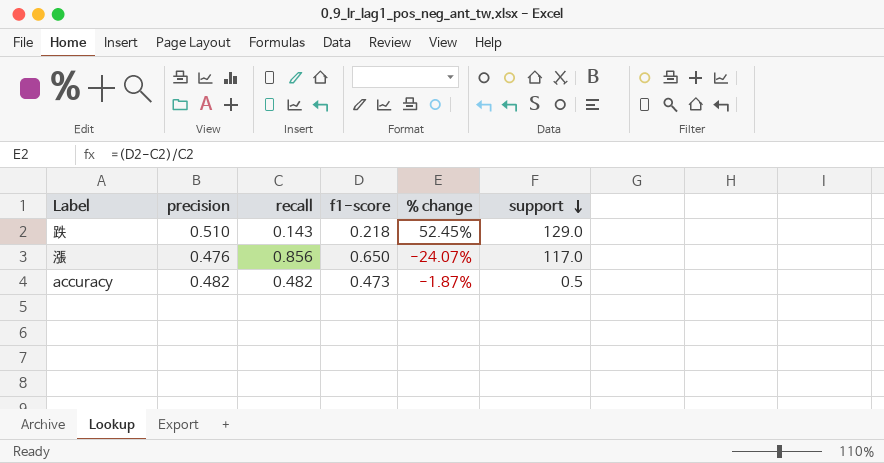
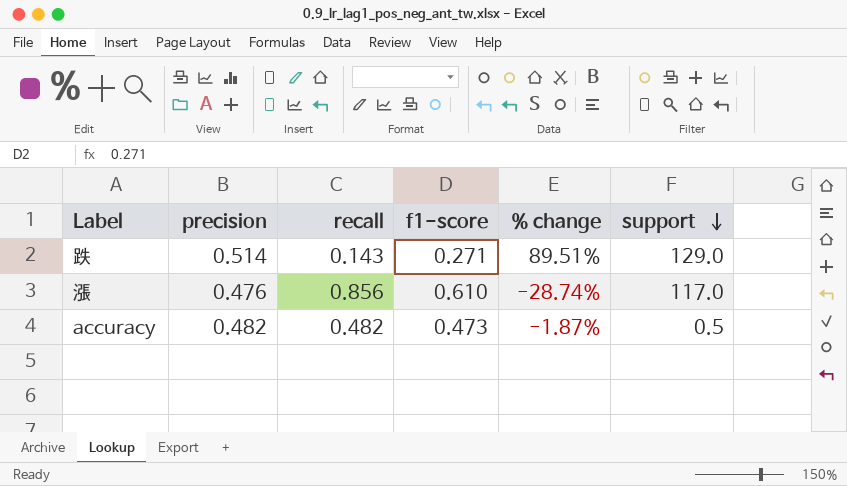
跌 | precision: 0.510 -> 0.514
跌 | f1-score: 0.218 -> 0.271
跌 | % change: 52.45% -> 89.51%
漲 | f1-score: 0.650 -> 0.610
漲 | % change: -24.07% -> -28.74%

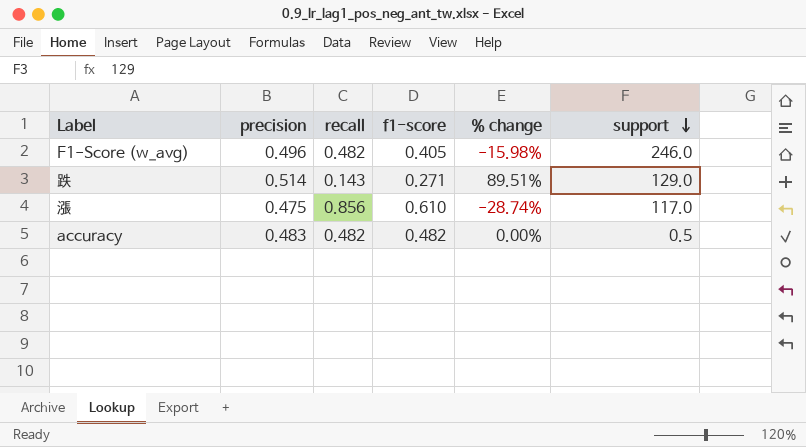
row F1-Score (w_avg): none -> 0.496 | 0.482 | 0.405 | -15.98% | 246.0
漲 | precision: 0.476 -> 0.475
accuracy | precision: 0.482 -> 0.483
accuracy | f1-score: 0.473 -> 0.482
accuracy | % change: -1.87% -> 0.00%

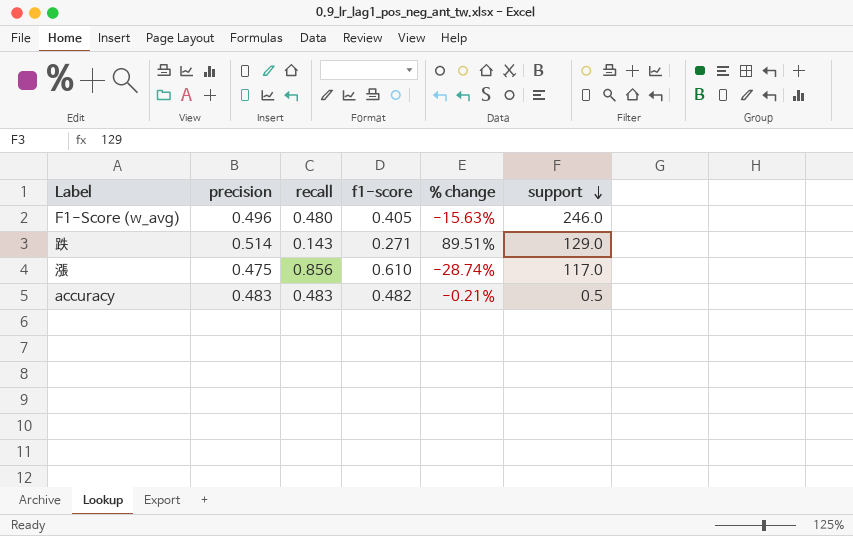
F1-Score (w_avg) | recall: 0.482 -> 0.480
F1-Score (w_avg) | % change: -15.98% -> -15.63%
accuracy | recall: 0.482 -> 0.483
accuracy | % change: 0.00% -> -0.21%

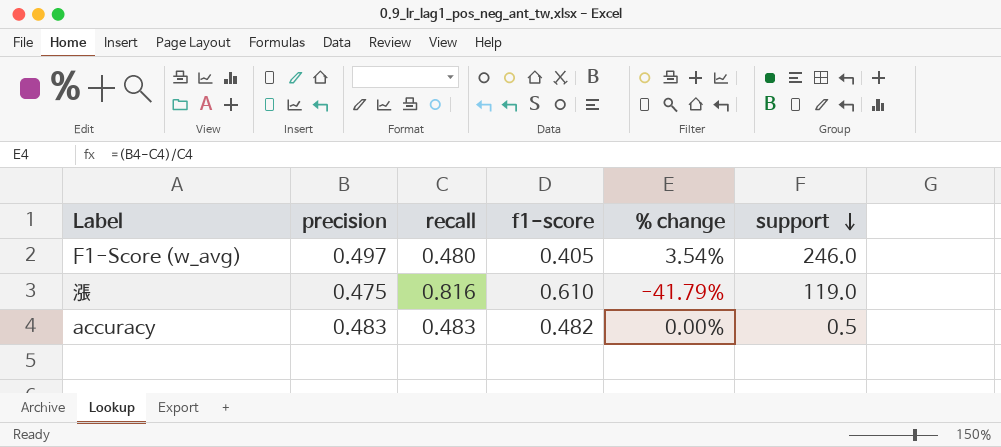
column % change | formula: ([f1-score] - [recall]) / [recall] -> ([precision] - [recall]) / [recall]
row 跌: 0.514 | 0.143 | 0.271 | 89.51% | 129.0 -> none
F1-Score (w_avg) | precision: 0.496 -> 0.497
漲 | recall: 0.856 -> 0.816
漲 | support: 117.0 -> 119.0

